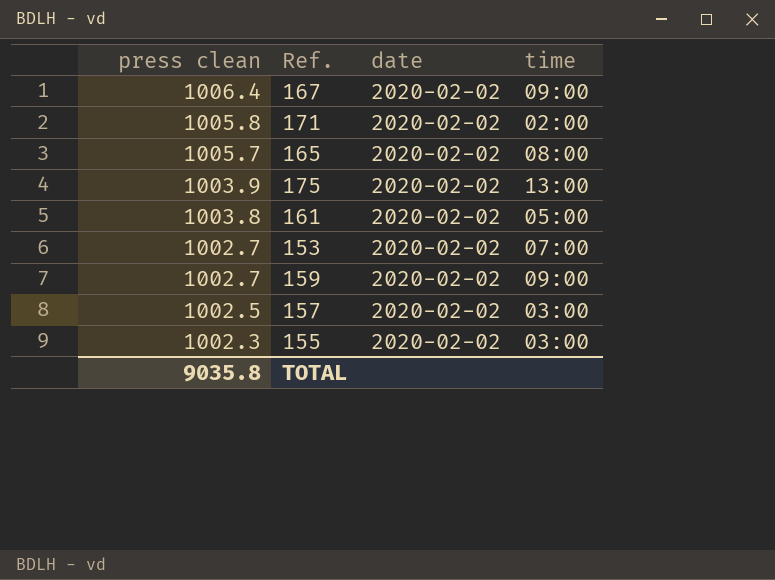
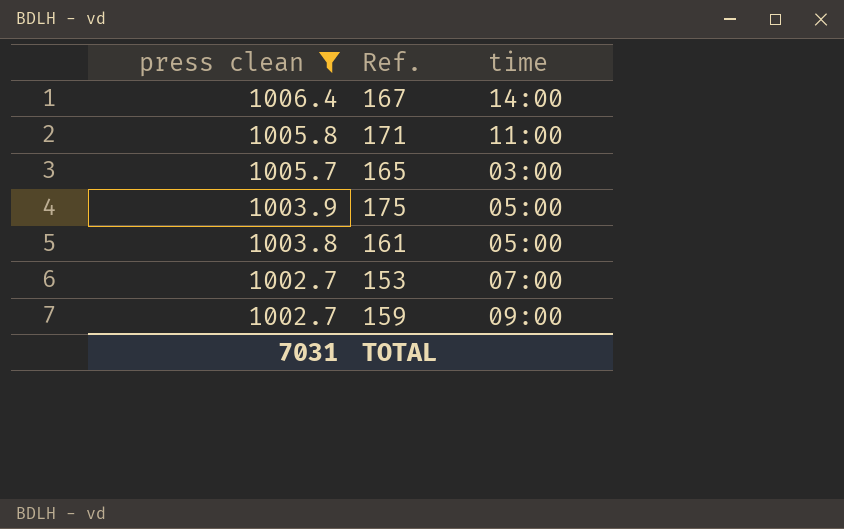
filter: none -> press clean >= 1002.7
column date | position: 3 -> none
167 | time: 09:00 -> 14:00
171 | time: 02:00 -> 11:00
165 | time: 08:00 -> 03:00
175 | time: 13:00 -> 05:00
TOTAL | press clean: 9035.8 -> 7031

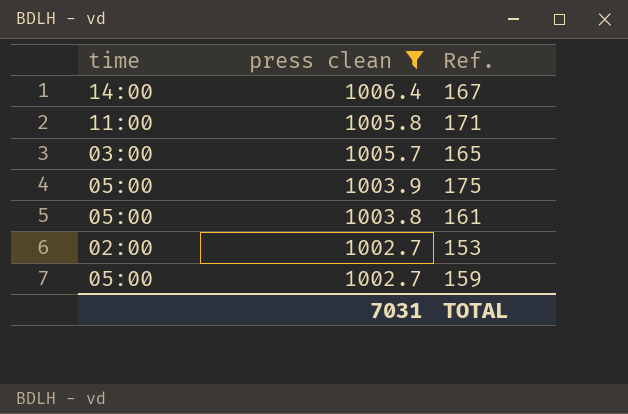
column time | position: 3 -> 1
153 | time: 07:00 -> 02:00
159 | time: 09:00 -> 05:00

